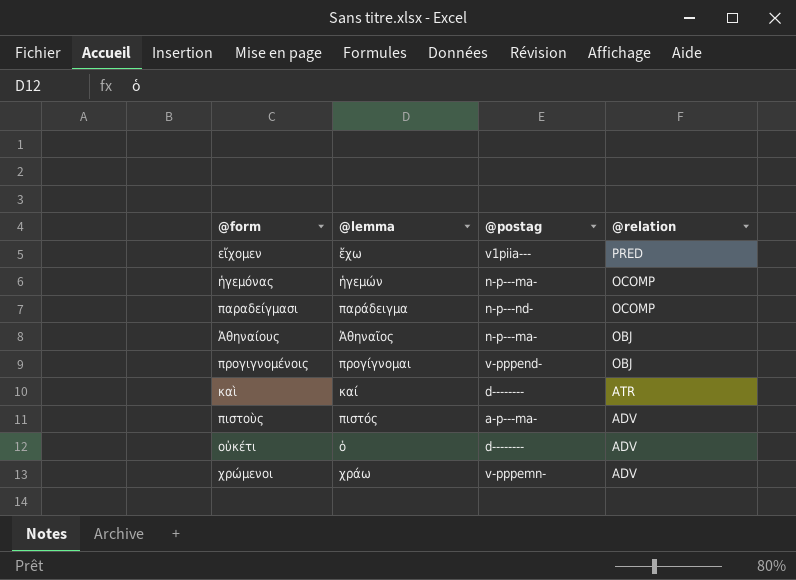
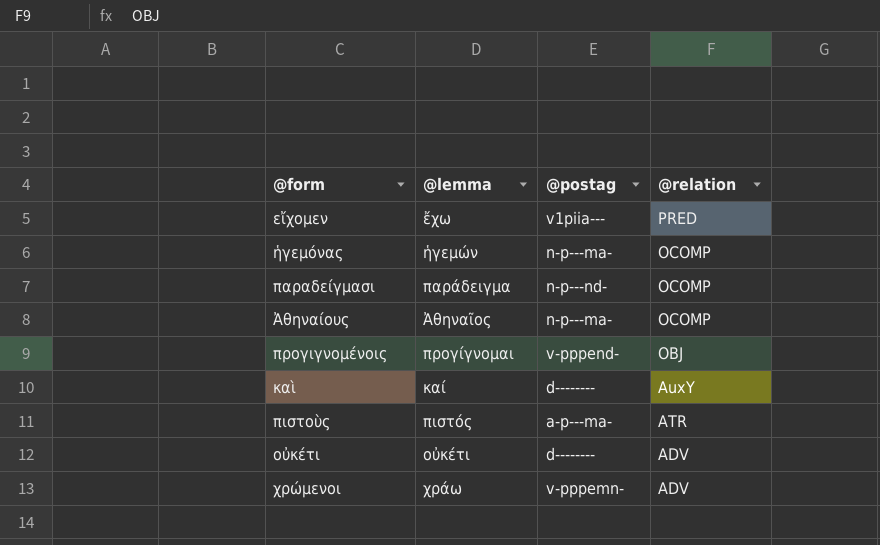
Ἀθηναίους | @relation: OBJ -> OCOMP
καὶ | @relation: ATR -> AuxY
πιστοὺς | @relation: ADV -> ATR
οὐκέτι | @lemma: ὁ -> οὐκέτι

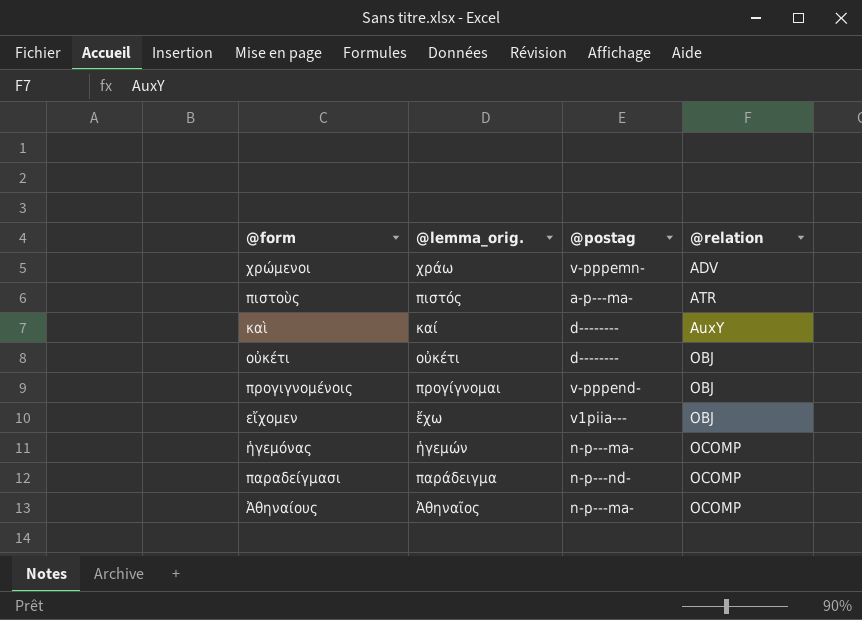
row order: @relation descending -> @relation ascending
column name: @lemma -> @lemma_orig.
οὐκέτι | @relation: ADV -> OBJ
εἴχομεν | @relation: PRED -> OBJ

